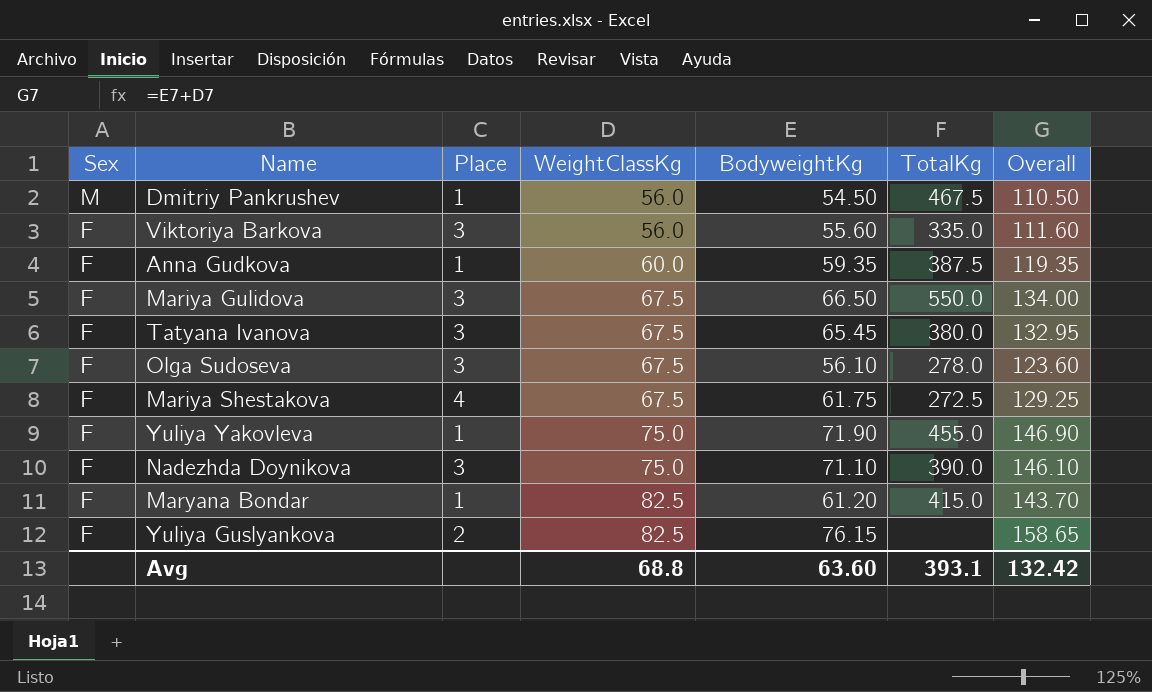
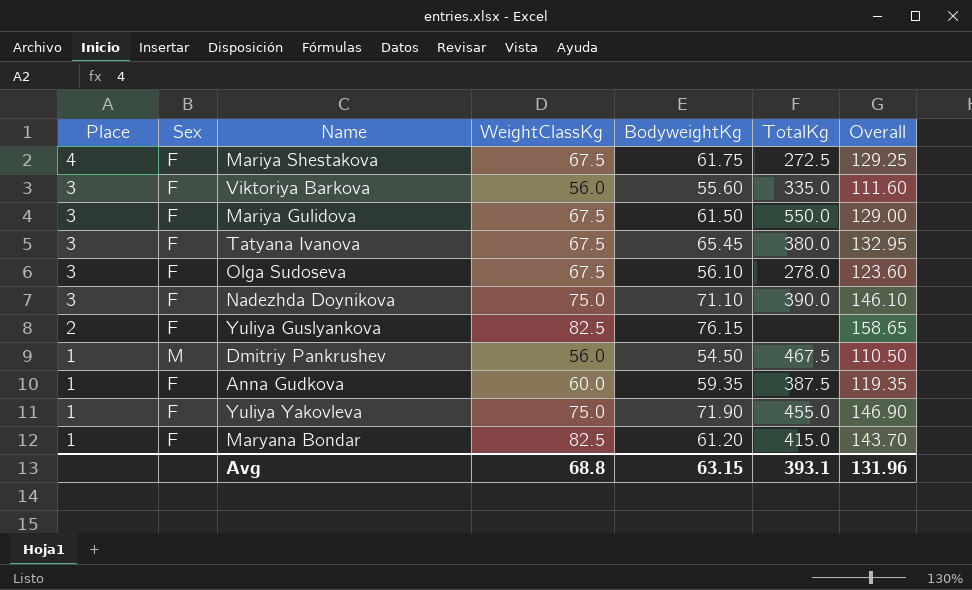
row order: Sex descending -> Place descending
column Place | position: 3 -> 1
Mariya Gulidova | BodyweightKg: 66.50 -> 61.50
Mariya Gulidova | Overall: 134.00 -> 129.00
Avg | BodyweightKg: 63.60 -> 63.15
Avg | Overall: 132.42 -> 131.96

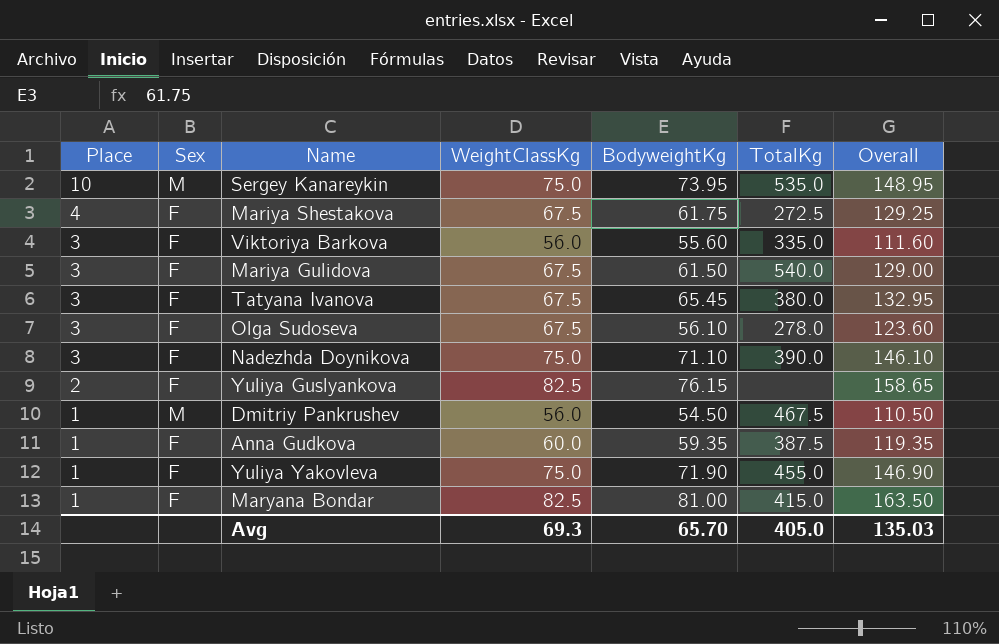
row Sergey Kanareykin: none -> 10 | M | 75.0 | 73.95 | 535.0 | 148.95
Mariya Gulidova | TotalKg: 550.0 -> 540.0
Maryana Bondar | BodyweightKg: 61.20 -> 81.00
Maryana Bondar | Overall: 143.70 -> 163.50
Avg | WeightClassKg: 68.8 -> 69.3
Avg | BodyweightKg: 63.15 -> 65.70
Avg | TotalKg: 393.1 -> 405.0
Avg | Overall: 131.96 -> 135.03

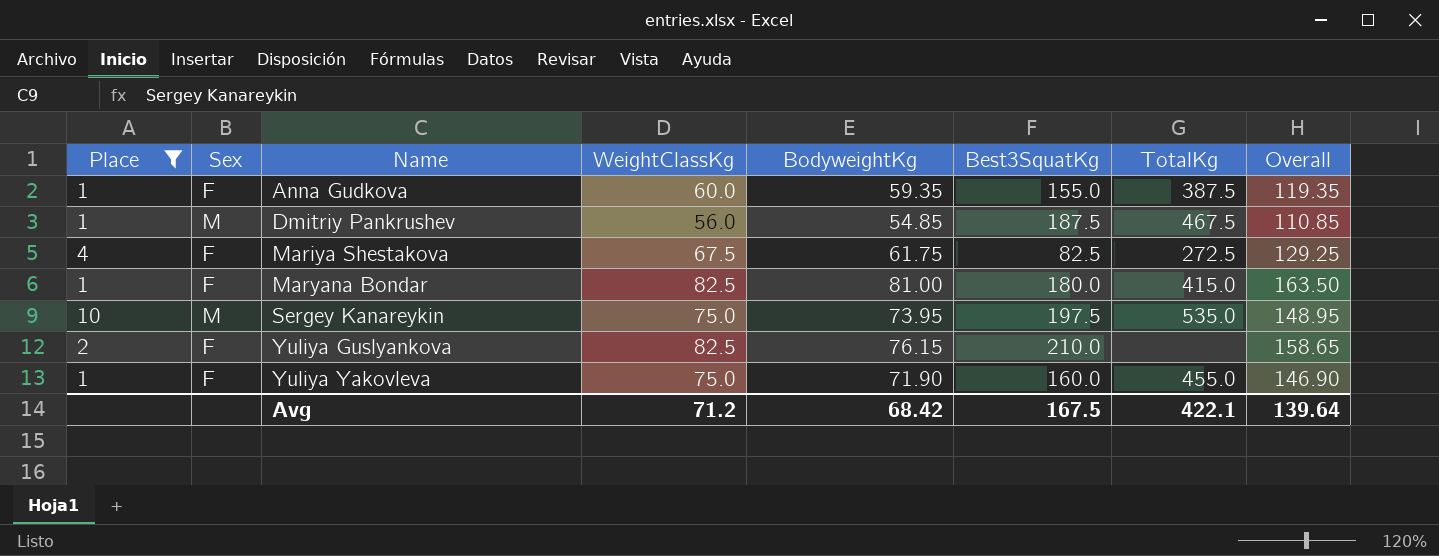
filter: none -> Place != 3
row order: Place descending -> Name ascending
column Best3SquatKg | position: none -> 6
Dmitriy Pankrushev | BodyweightKg: 54.50 -> 54.85
Dmitriy Pankrushev | Overall: 110.50 -> 110.85
Avg | WeightClassKg: 69.3 -> 71.2
Avg | BodyweightKg: 65.70 -> 68.42
Avg | TotalKg: 405.0 -> 422.1
Avg | Overall: 135.03 -> 139.64

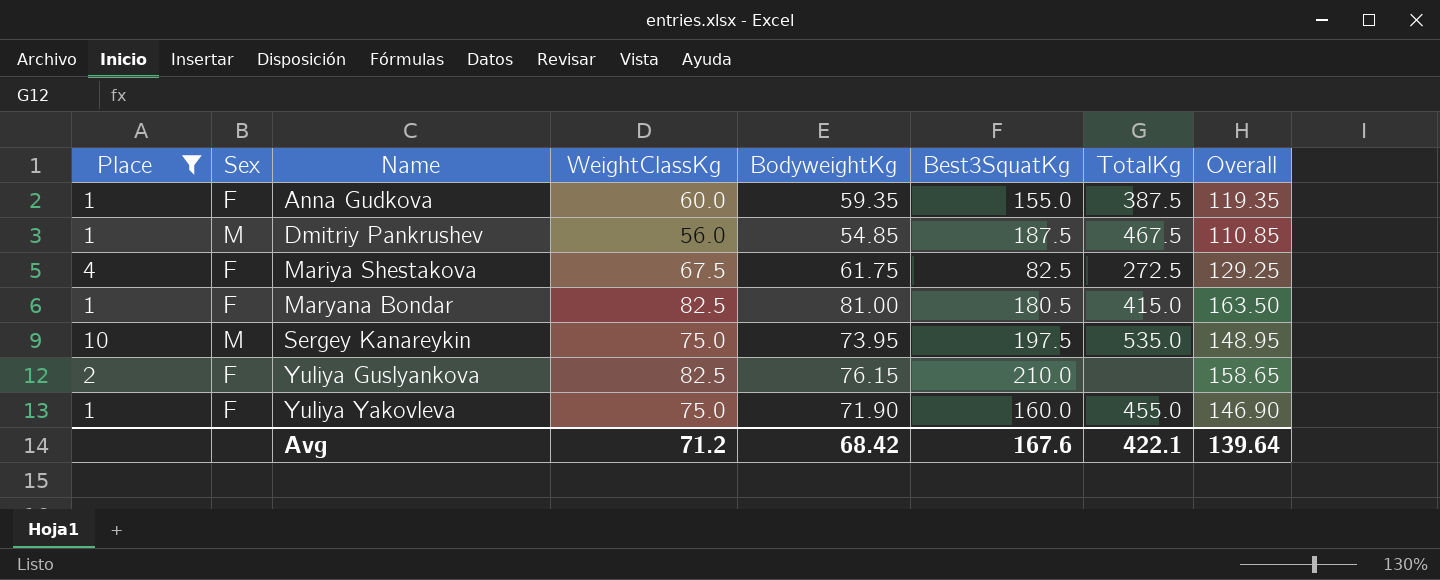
Maryana Bondar | Best3SquatKg: 180.0 -> 180.5
Avg | Best3SquatKg: 167.5 -> 167.6

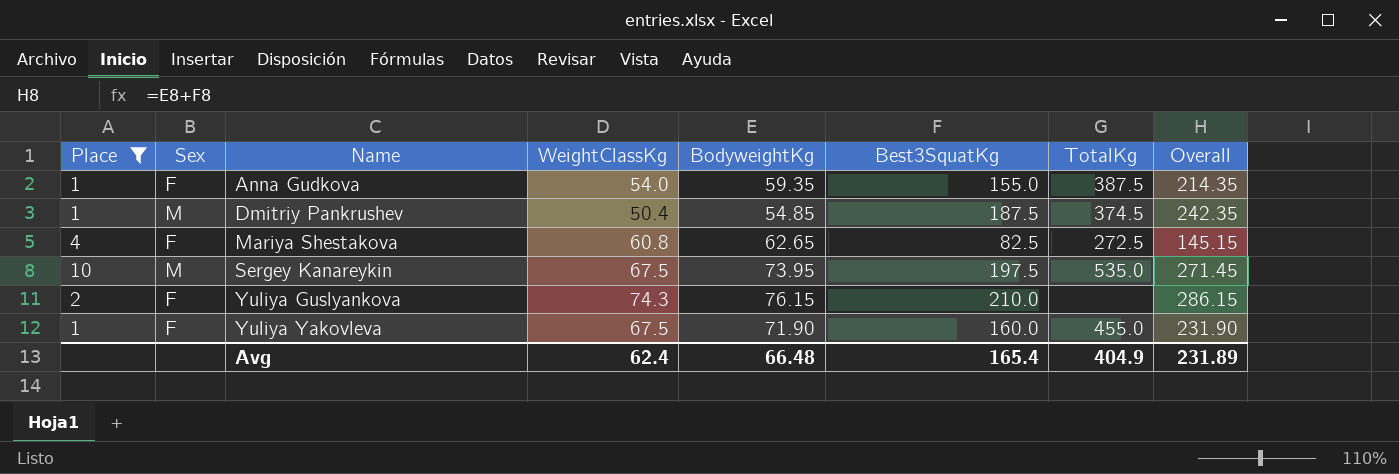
column Overall | formula: [WeightClassKg] + [BodyweightKg] -> [BodyweightKg] + [Best3SquatKg]
row Maryana Bondar: 1 | F | 82.5 | 81.00 | 180.5 | 415.0 | 163.50 -> none
Anna Gudkova | WeightClassKg: 60.0 -> 54.0
Dmitriy Pankrushev | WeightClassKg: 56.0 -> 50.4
Dmitriy Pankrushev | TotalKg: 467.5 -> 374.5
Mariya Shestakova | WeightClassKg: 67.5 -> 60.8
Mariya Shestakova | BodyweightKg: 61.75 -> 62.65
Sergey Kanareykin | WeightClassKg: 75.0 -> 67.5
Yuliya Guslyankova | WeightClassKg: 82.5 -> 74.3
Yuliya Yakovleva | WeightClassKg: 75.0 -> 67.5
Avg | WeightClassKg: 71.2 -> 62.4
Avg | BodyweightKg: 68.42 -> 66.48
Avg | Best3SquatKg: 167.6 -> 165.4
Avg | TotalKg: 422.1 -> 404.9
Avg | Overall: 139.64 -> 231.89

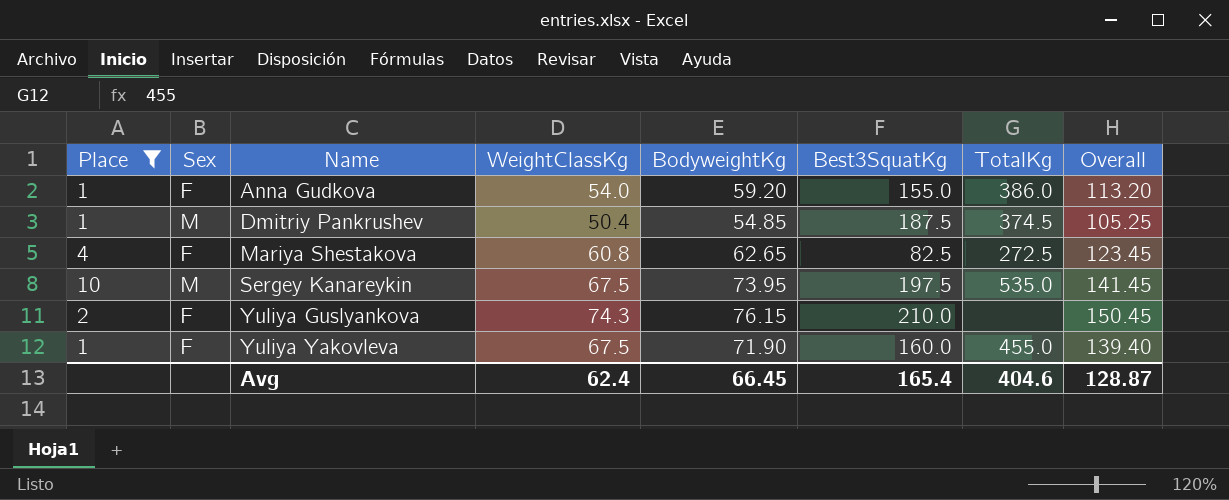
column Overall | formula: [BodyweightKg] + [Best3SquatKg] -> [WeightClassKg] + [BodyweightKg]
Anna Gudkova | BodyweightKg: 59.35 -> 59.20
Anna Gudkova | TotalKg: 387.5 -> 386.0
Avg | BodyweightKg: 66.48 -> 66.45
Avg | TotalKg: 404.9 -> 404.6
Avg | Overall: 231.89 -> 128.87

